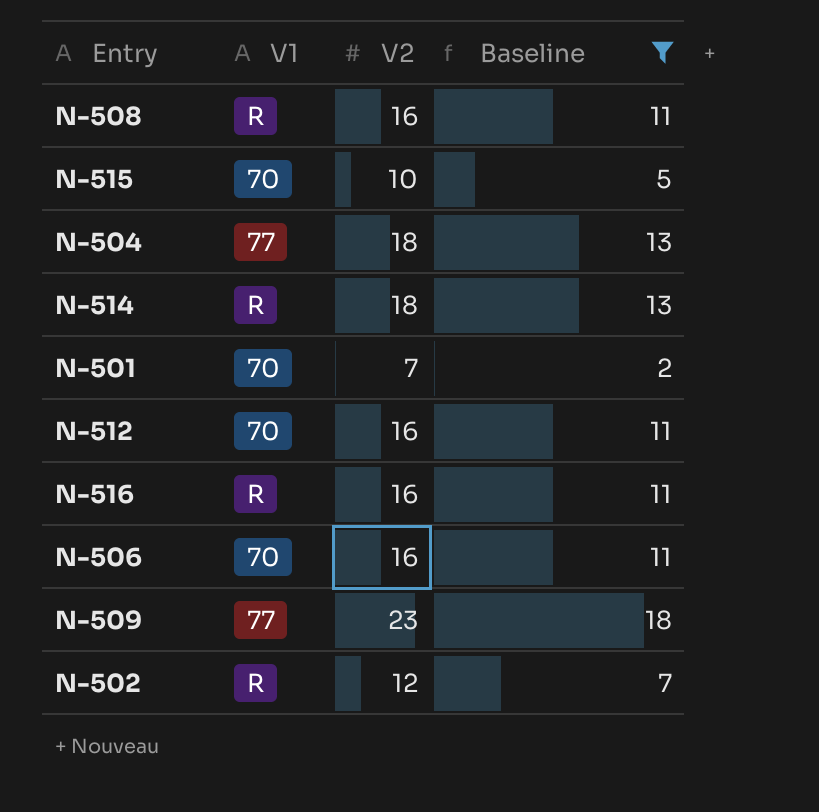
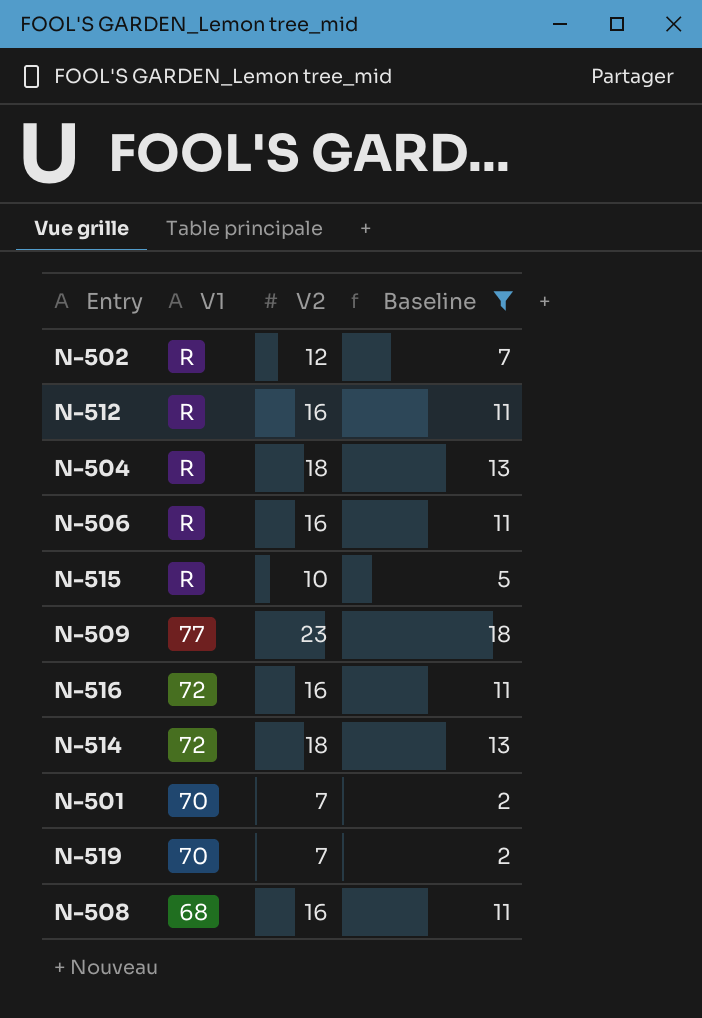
row order: none -> V1 descending
N-512 | V1: 70 -> R
N-504 | V1: 77 -> R
N-506 | V1: 70 -> R
N-515 | V1: 70 -> R
N-516 | V1: R -> 72
N-514 | V1: R -> 72
row N-519: none -> 70 | 7 | 2
N-508 | V1: R -> 68

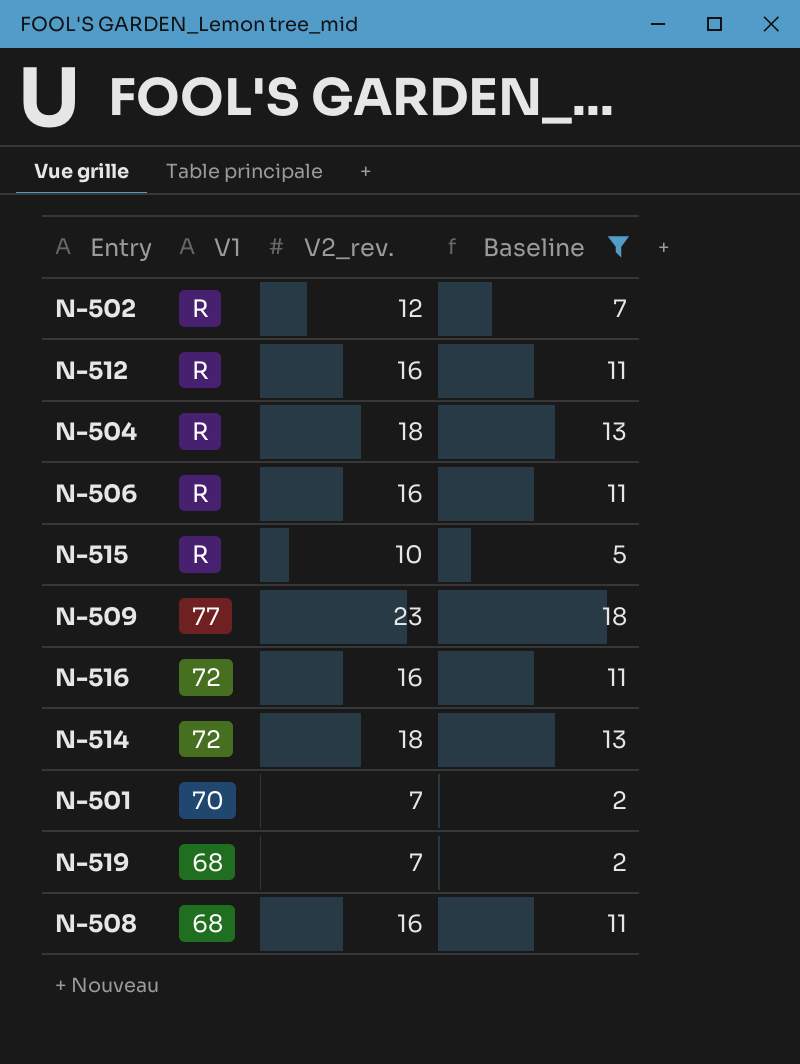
column name: V2 -> V2_rev.
N-519 | V1: 70 -> 68

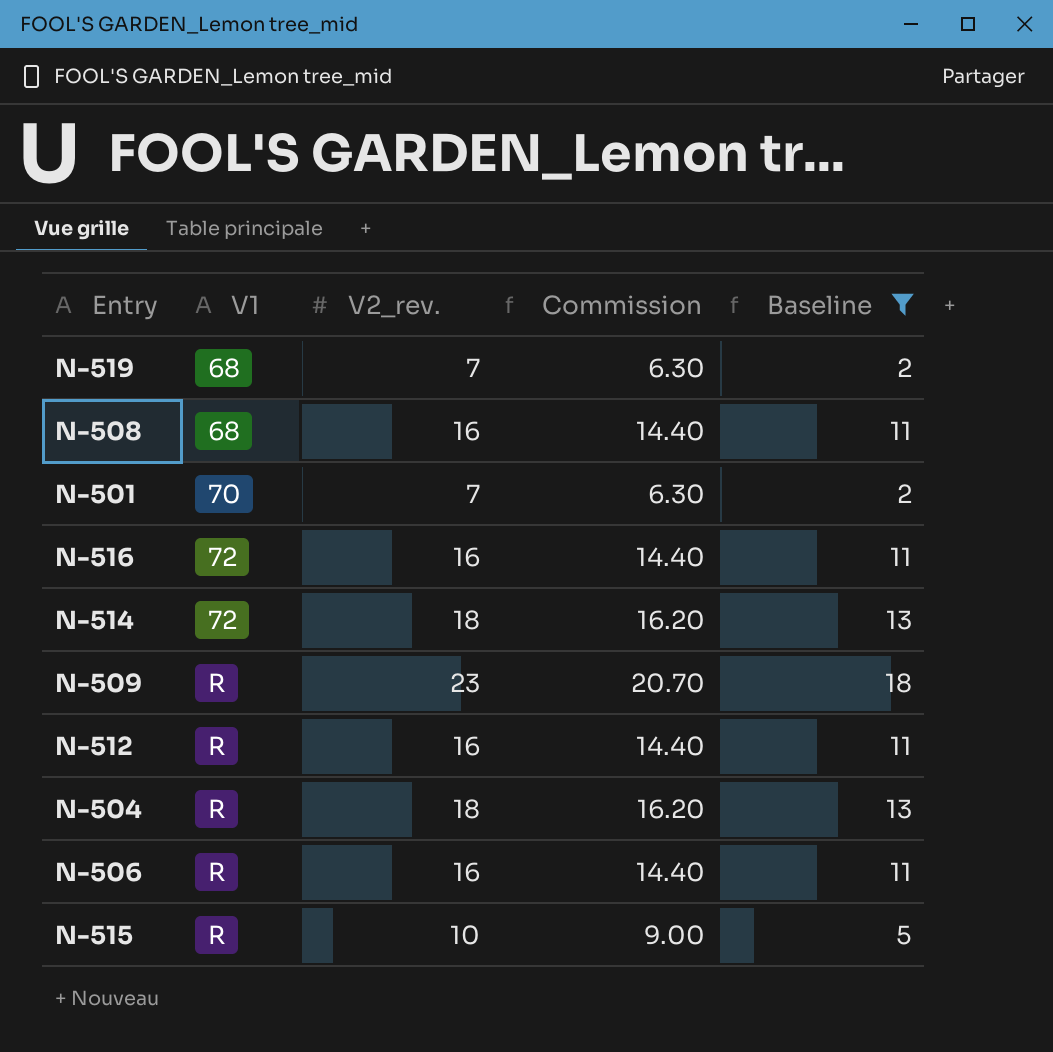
row order: V1 descending -> V1 ascending
column Commission | formula: none -> [V2_rev.] * 0.9
row N-502: R | 12 | 7 -> none
N-509 | V1: 77 -> R

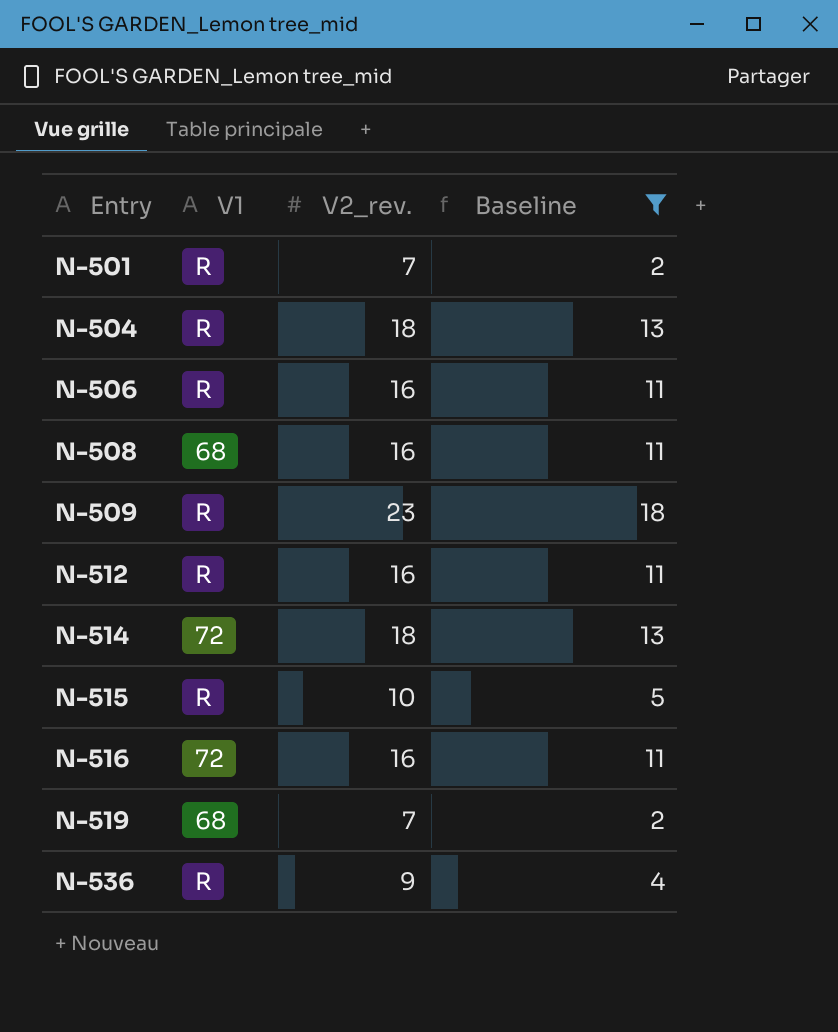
row order: V1 ascending -> Entry ascending
column Commission | formula: [V2_rev.] * 0.9 -> none
N-501 | V1: 70 -> R
row N-536: none -> R | 9 | 4

